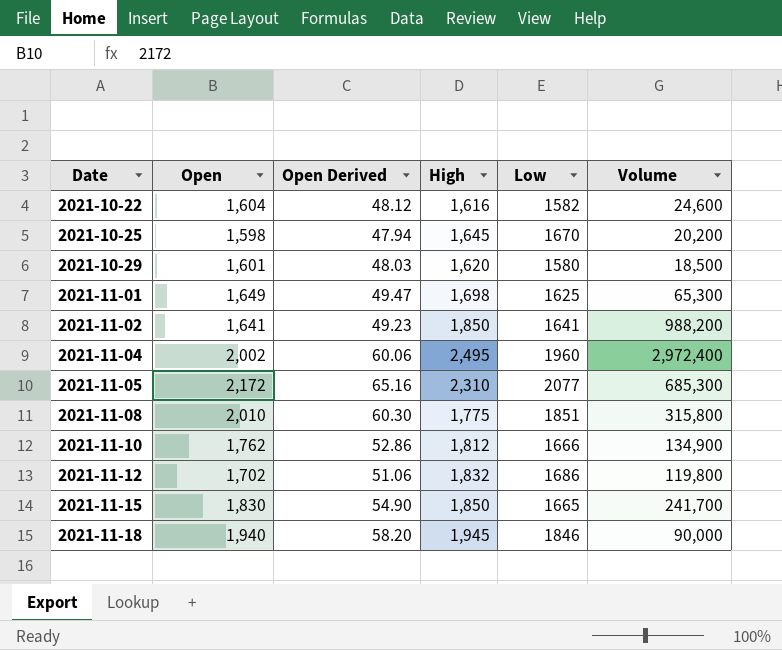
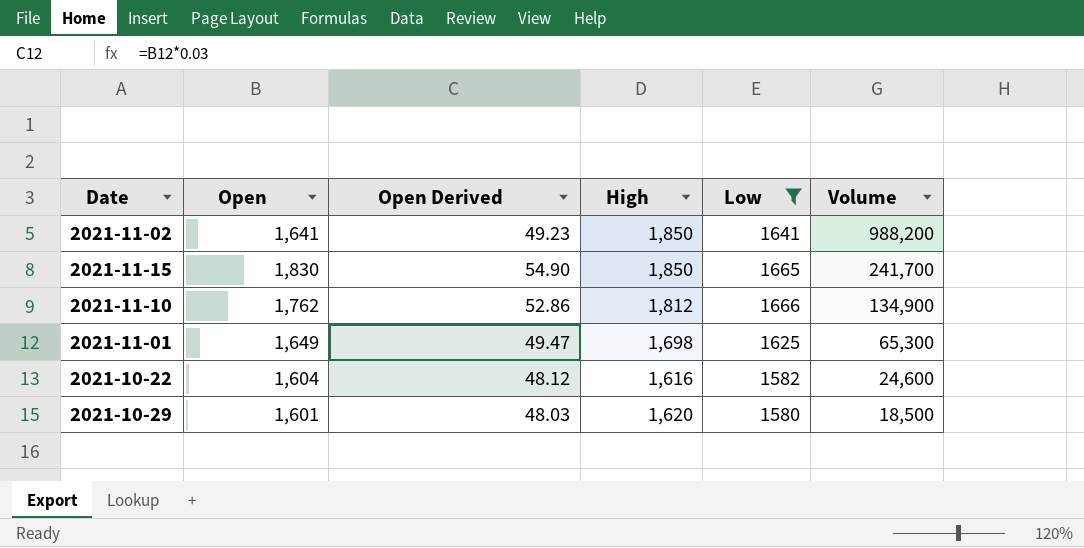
filter: none -> Low <= 1666
row order: Date ascending -> Volume descending

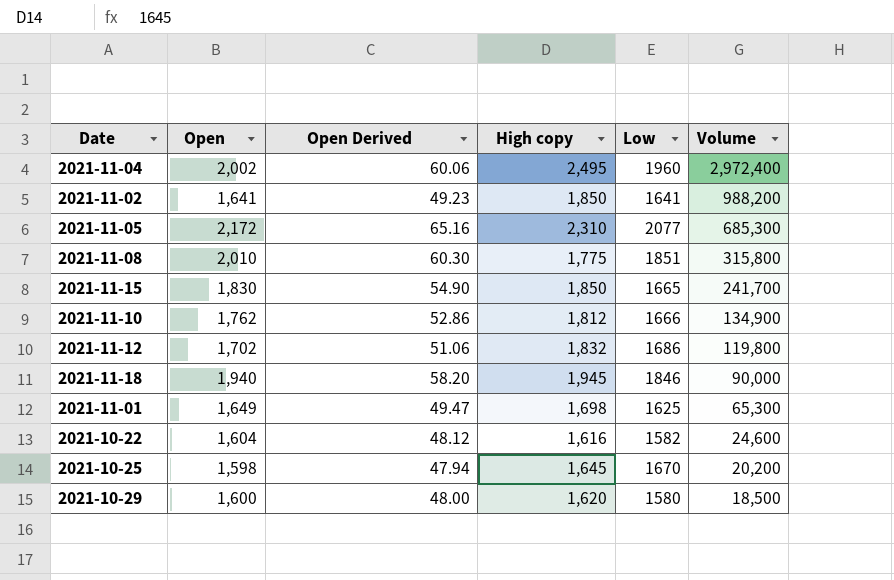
filter: Low <= 1666 -> none
column name: High -> High copy
2021-10-29 | Open: 1,601 -> 1,600
2021-10-29 | Open Derived: 48.03 -> 48.00

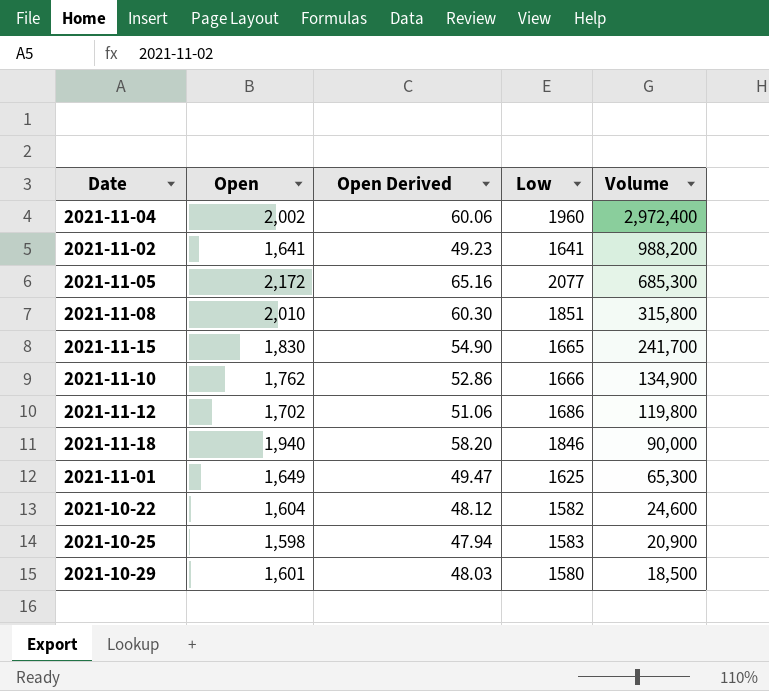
column High copy | position: 4 -> none
2021-10-25 | Low: 1670 -> 1583
2021-10-25 | Volume: 20,200 -> 20,900
2021-10-29 | Open: 1,600 -> 1,601
2021-10-29 | Open Derived: 48.00 -> 48.03

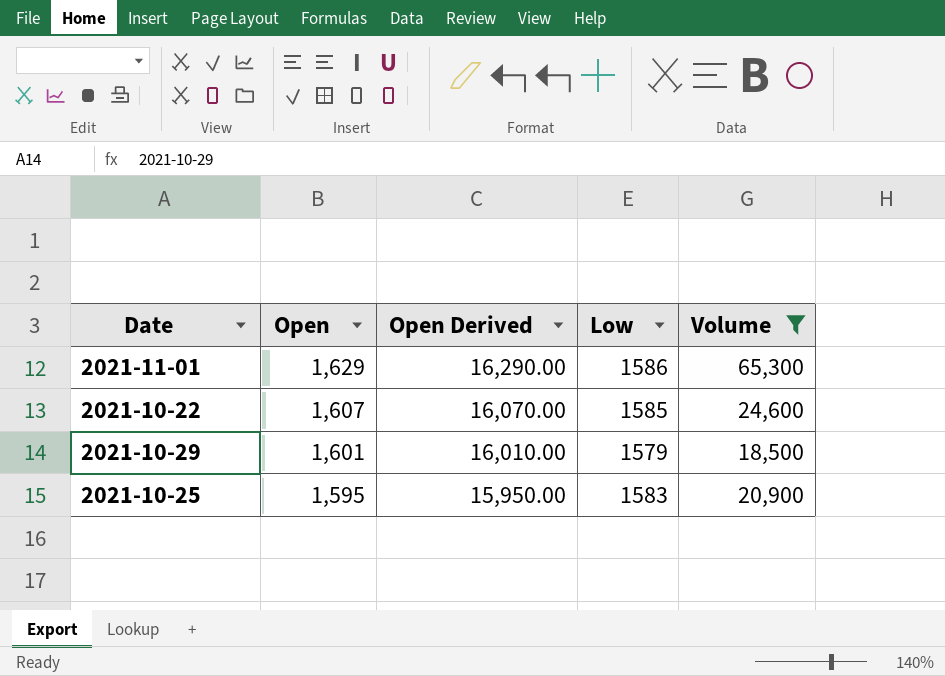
filter: none -> Volume <= 65,300
row order: Volume descending -> Open descending
column Open Derived | formula: [Open] * 0.03 -> [Open] * 10
2021-11-01 | Open: 1,649 -> 1,629
2021-11-01 | Low: 1625 -> 1586
2021-10-22 | Open: 1,604 -> 1,607
2021-10-22 | Low: 1582 -> 1585
2021-10-29 | Low: 1580 -> 1579
2021-10-25 | Open: 1,598 -> 1,595

